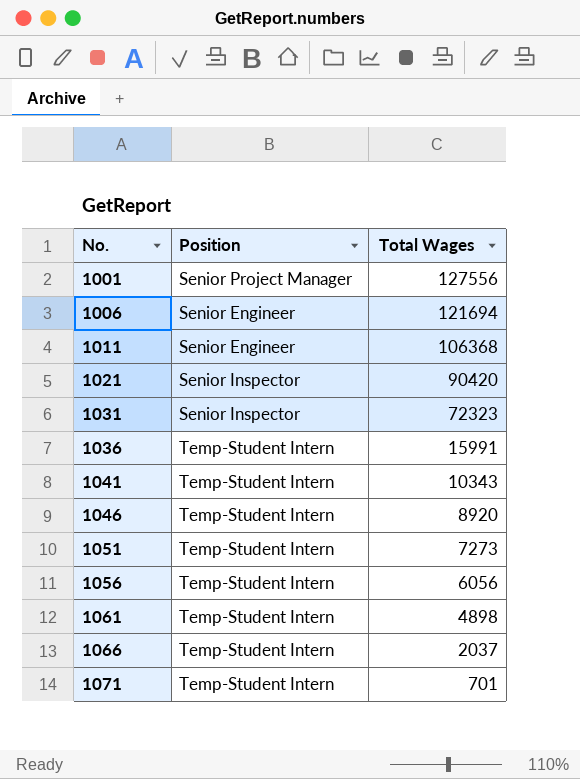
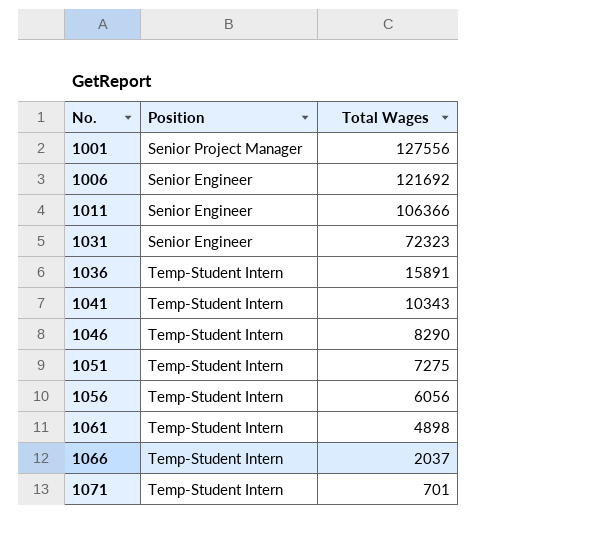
row 1021: Senior Inspector | 90420 -> none
1006 | Total Wages: 121694 -> 121692
1011 | Total Wages: 106368 -> 106366
1031 | Position: Senior Inspector -> Senior Engineer
1036 | Total Wages: 15991 -> 15891
1046 | Total Wages: 8920 -> 8290
1051 | Total Wages: 7273 -> 7275

